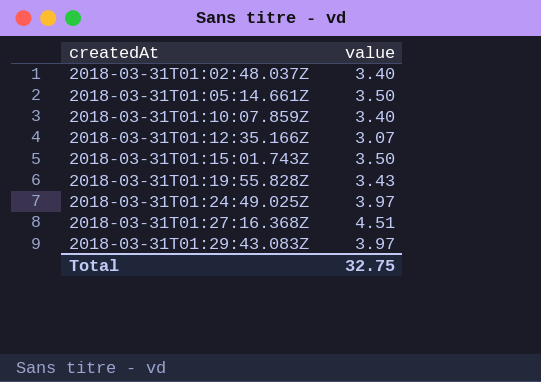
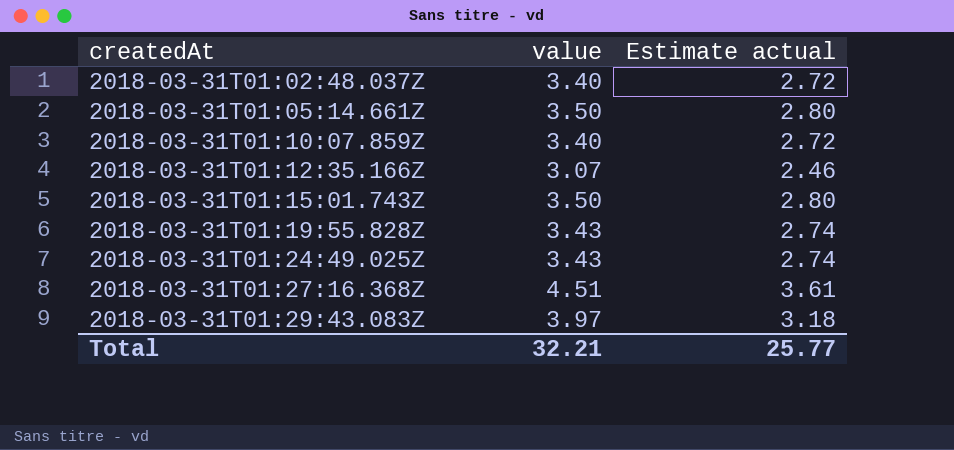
column Estimate actual | formula: none -> [value] * 0.8
2018-03-31T01:24:49.025Z | value: 3.97 -> 3.43
Total | value: 32.75 -> 32.21

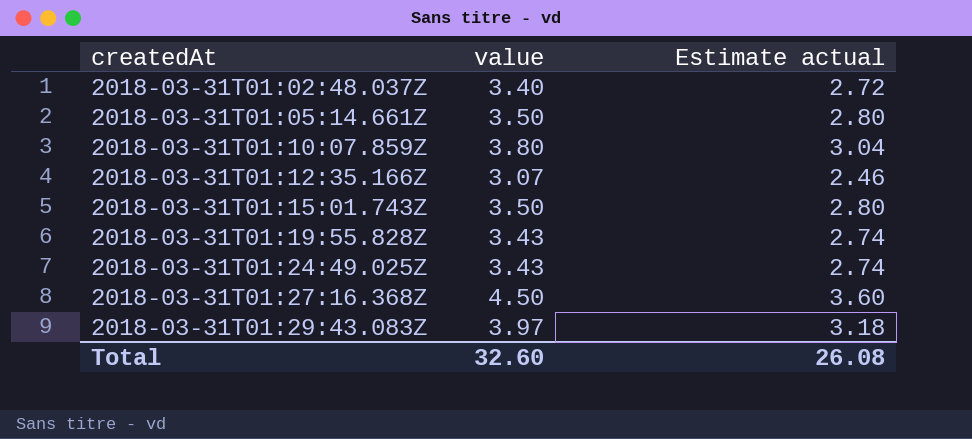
2018-03-31T01:10:07.859Z | value: 3.40 -> 3.80
2018-03-31T01:10:07.859Z | Estimate actual: 2.72 -> 3.04
2018-03-31T01:27:16.368Z | value: 4.51 -> 4.50
2018-03-31T01:27:16.368Z | Estimate actual: 3.61 -> 3.60
Total | value: 32.21 -> 32.60
Total | Estimate actual: 25.77 -> 26.08

